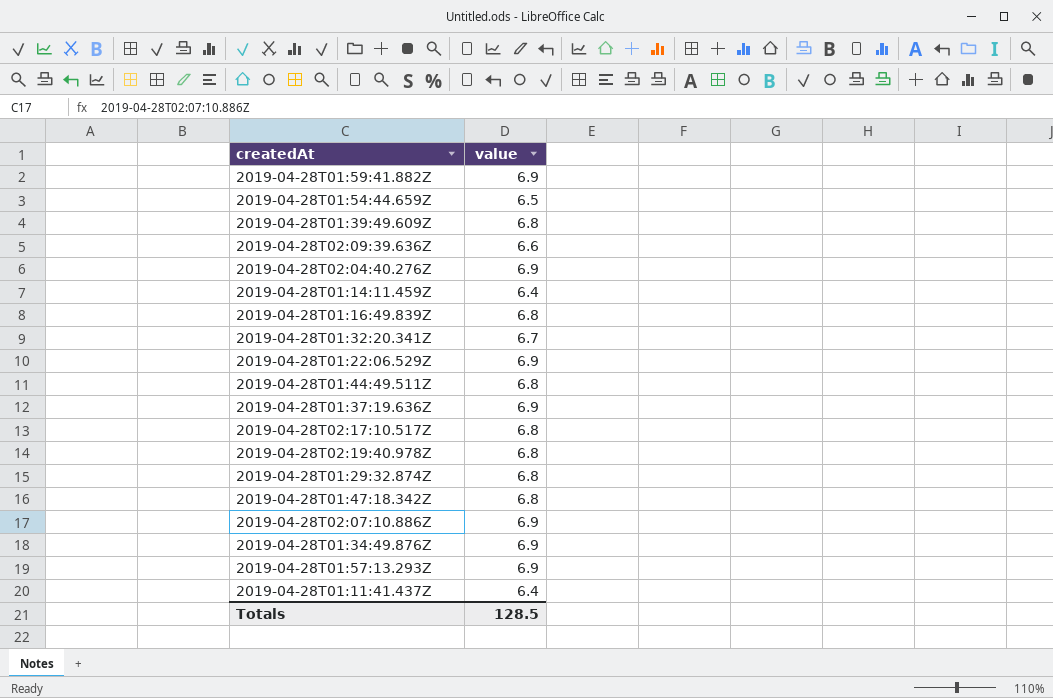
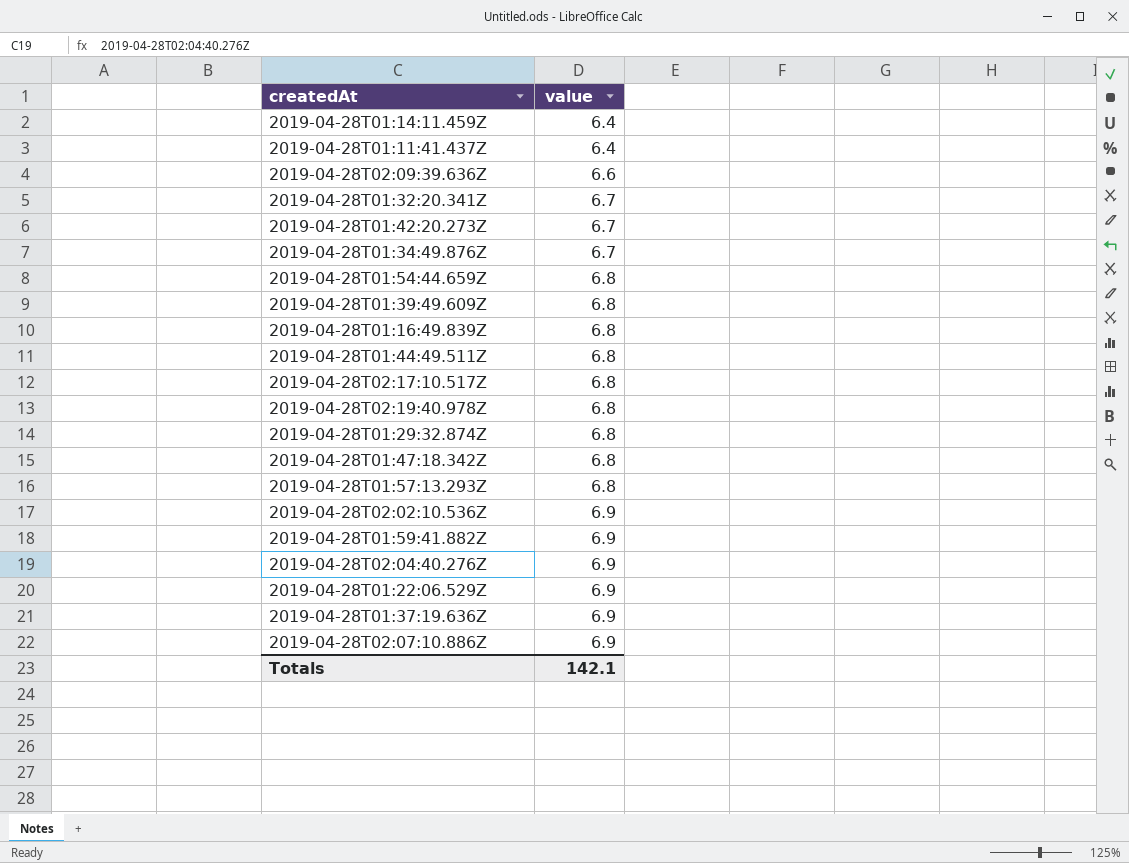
row order: none -> value ascending
row 2019-04-28T01:42:20.273Z: none -> 6.7
2019-04-28T01:34:49.876Z | value: 6.9 -> 6.7
2019-04-28T01:54:44.659Z | value: 6.5 -> 6.8
2019-04-28T01:57:13.293Z | value: 6.9 -> 6.8
row 2019-04-28T02:02:10.536Z: none -> 6.9
Totals | value: 128.5 -> 142.1

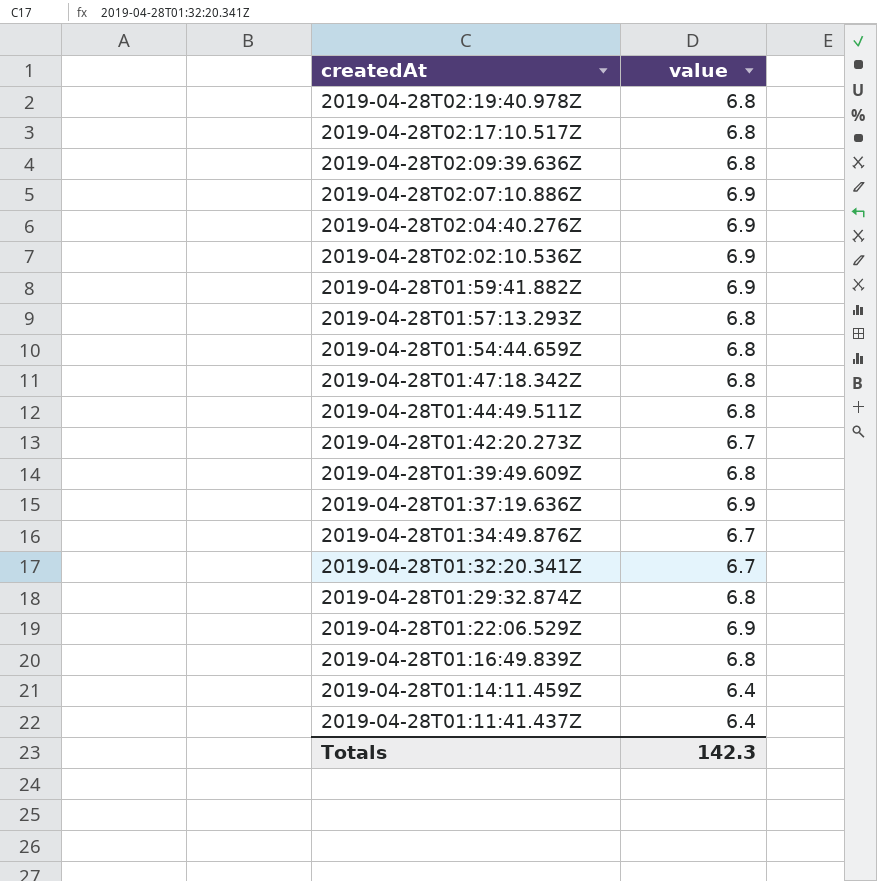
row order: value ascending -> createdAt descending
2019-04-28T02:09:39.636Z | value: 6.6 -> 6.8
Totals | value: 142.1 -> 142.3

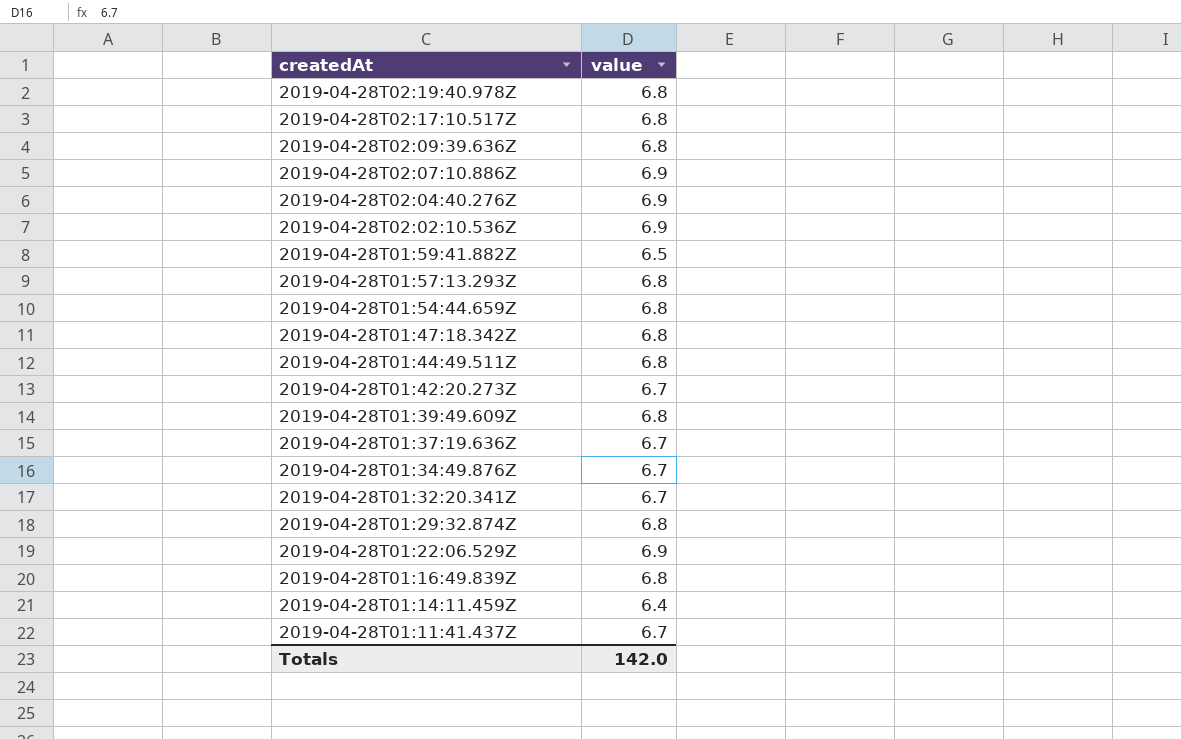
2019-04-28T01:59:41.882Z | value: 6.9 -> 6.5
2019-04-28T01:37:19.636Z | value: 6.9 -> 6.7
2019-04-28T01:11:41.437Z | value: 6.4 -> 6.7
Totals | value: 142.3 -> 142.0

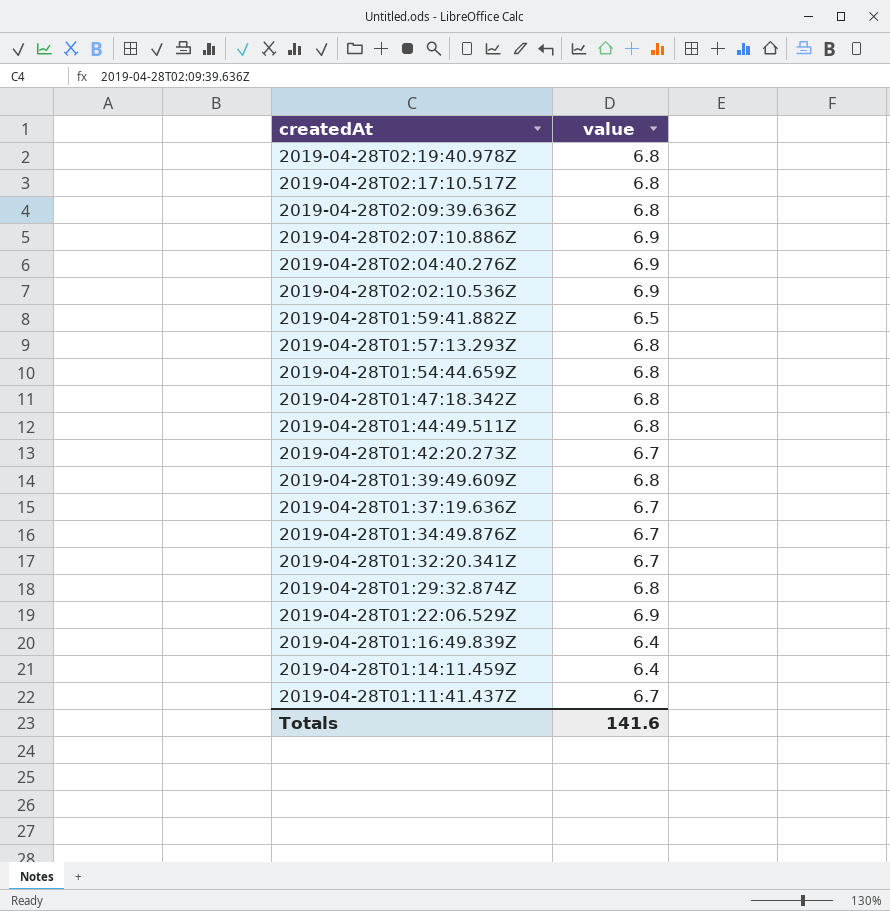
2019-04-28T01:16:49.839Z | value: 6.8 -> 6.4
Totals | value: 142.0 -> 141.6

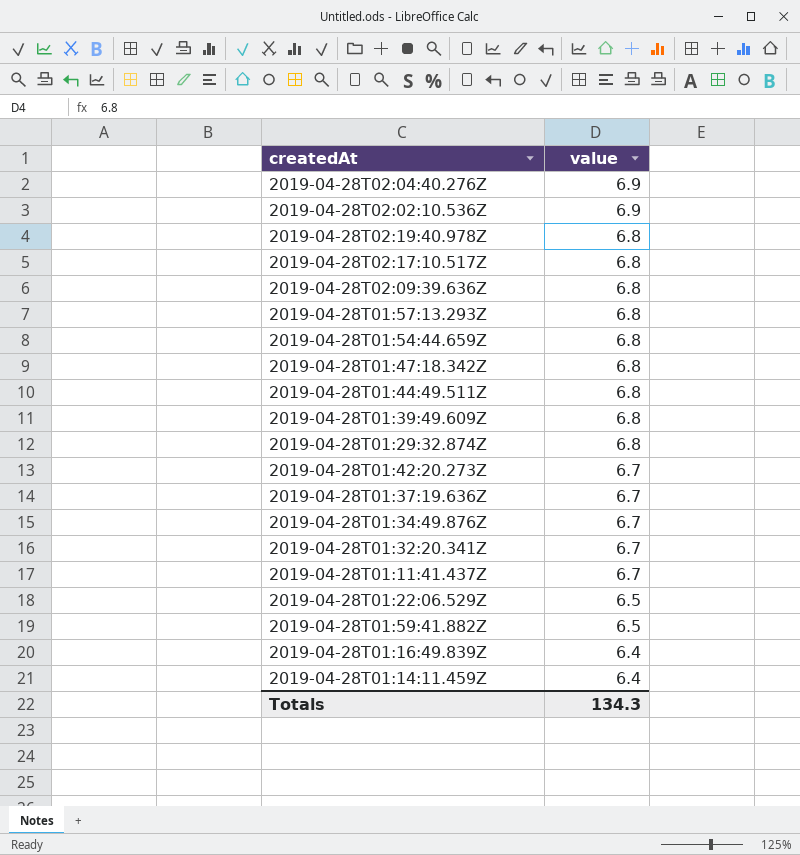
row order: createdAt descending -> value descending
row 2019-04-28T02:07:10.886Z: 6.9 -> none
2019-04-28T01:22:06.529Z | value: 6.9 -> 6.5
Totals | value: 141.6 -> 134.3

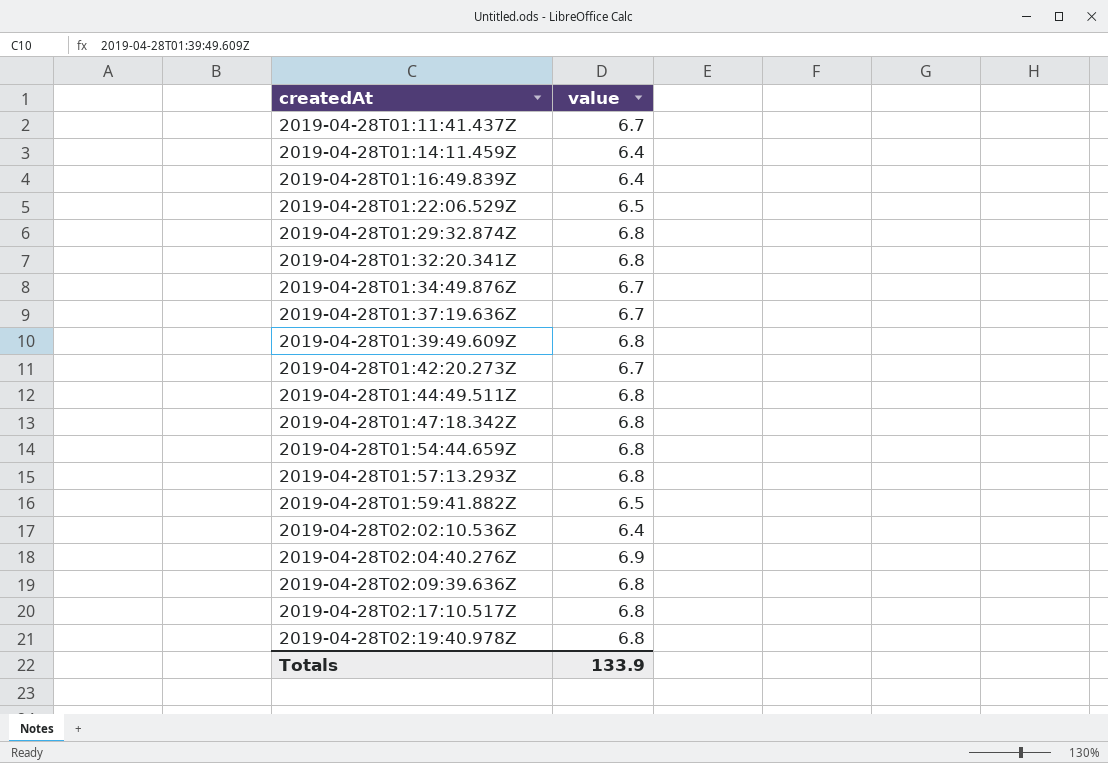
row order: value descending -> createdAt ascending
2019-04-28T01:32:20.341Z | value: 6.7 -> 6.8
2019-04-28T02:02:10.536Z | value: 6.9 -> 6.4
Totals | value: 134.3 -> 133.9

